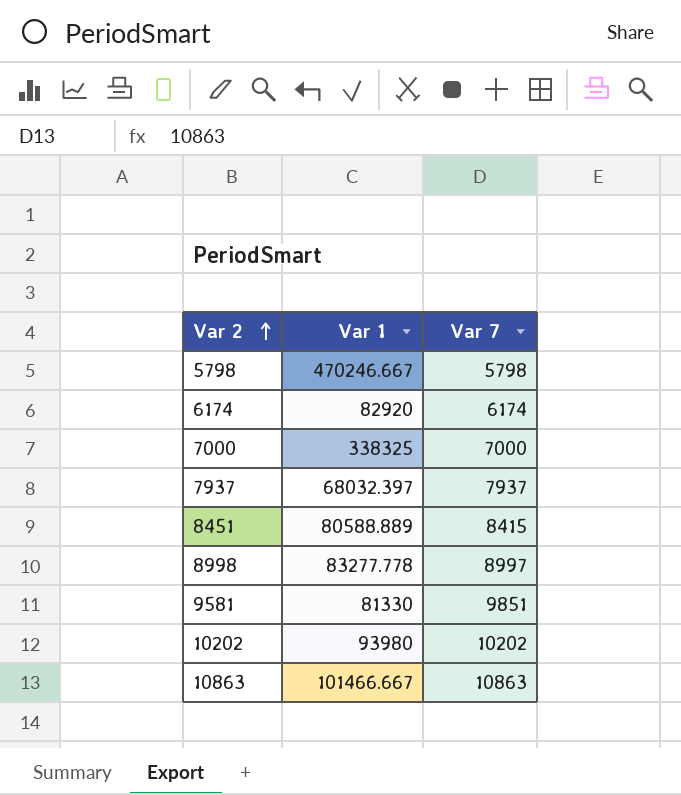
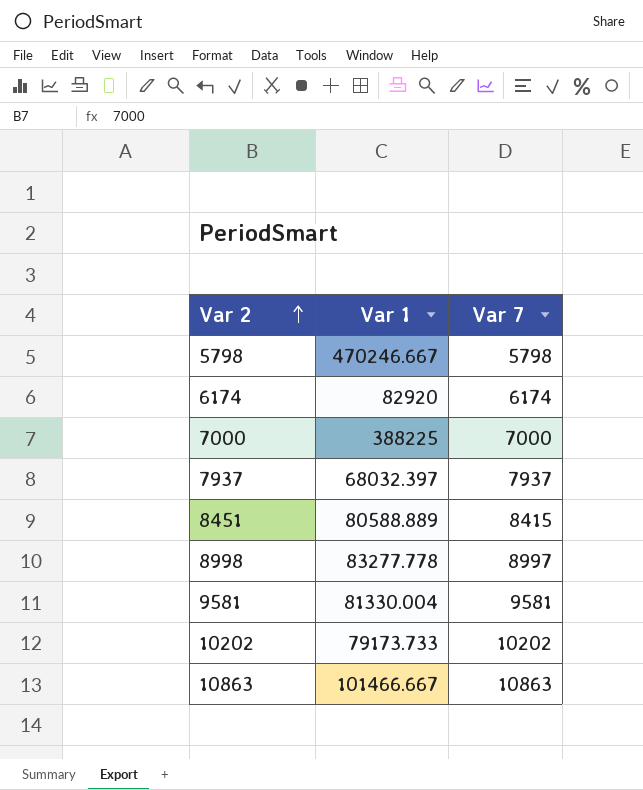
7000 | Var 1: 338325 -> 388225
9581 | Var 1: 81330 -> 81330.004
9581 | Var 7: 9851 -> 9581
10202 | Var 1: 93980 -> 79173.733

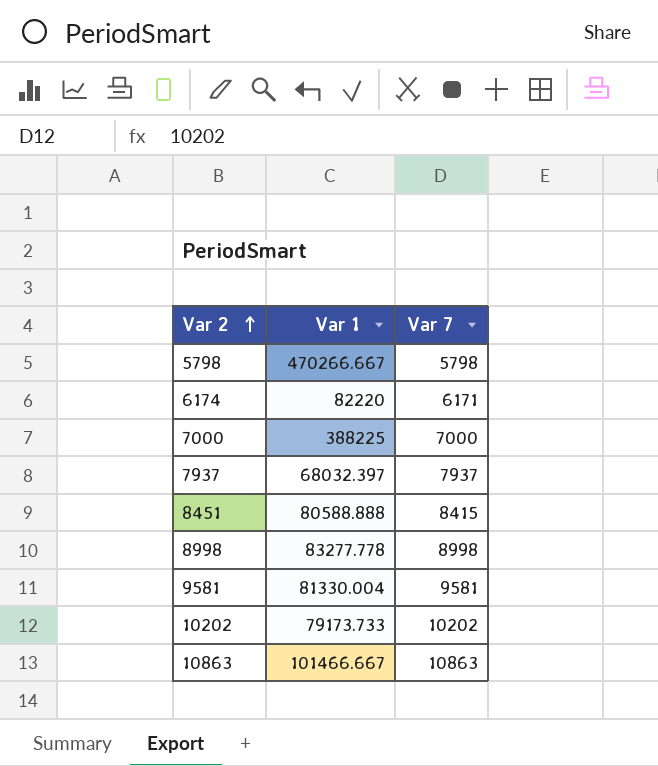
5798 | Var 1: 470246.667 -> 470266.667
6174 | Var 1: 82920 -> 82220
6174 | Var 7: 6174 -> 6171
8451 | Var 1: 80588.889 -> 80588.888
8998 | Var 7: 8997 -> 8998

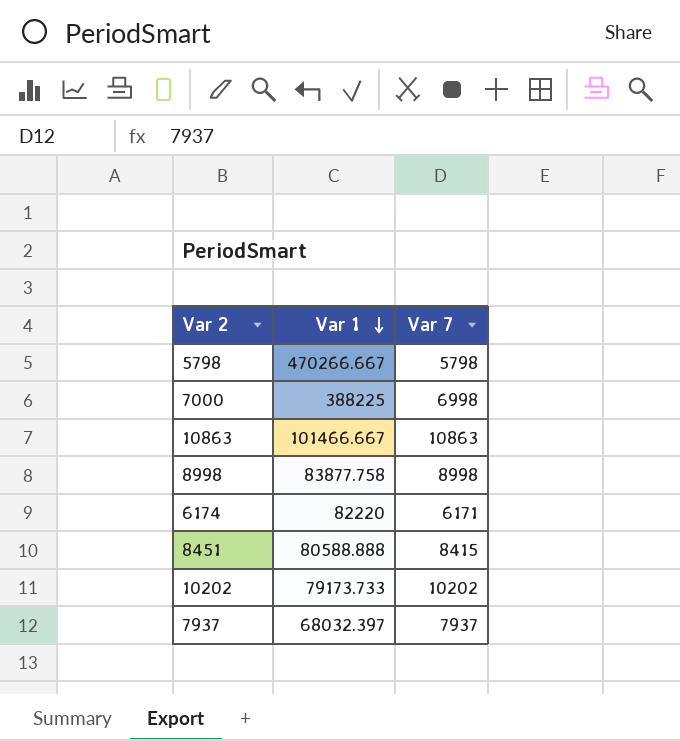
row order: Var 2 ascending -> Var 1 descending
row 9581: 81330.004 | 9581 -> none
7000 | Var 7: 7000 -> 6998
8998 | Var 1: 83277.778 -> 83877.758

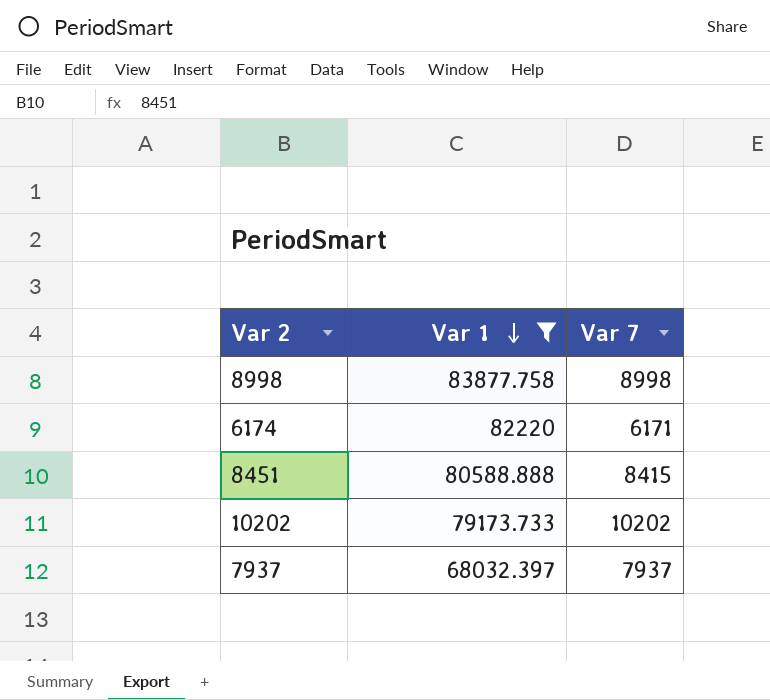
filter: none -> Var 1 <= 83877.758

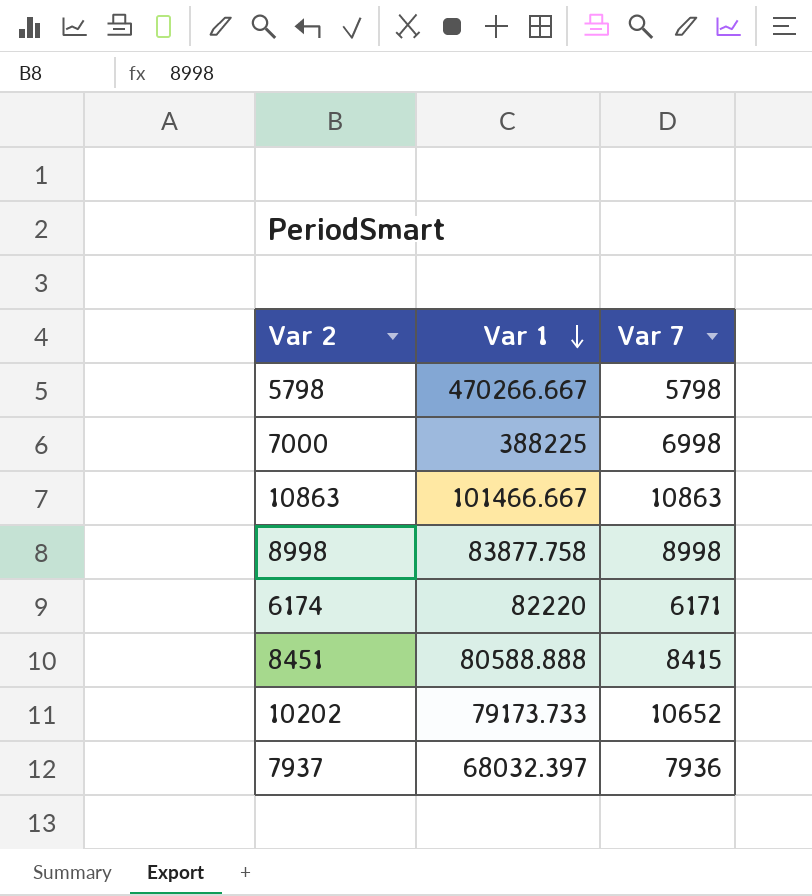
filter: Var 1 <= 83877.758 -> none
10202 | Var 7: 10202 -> 10652
7937 | Var 7: 7937 -> 7936

